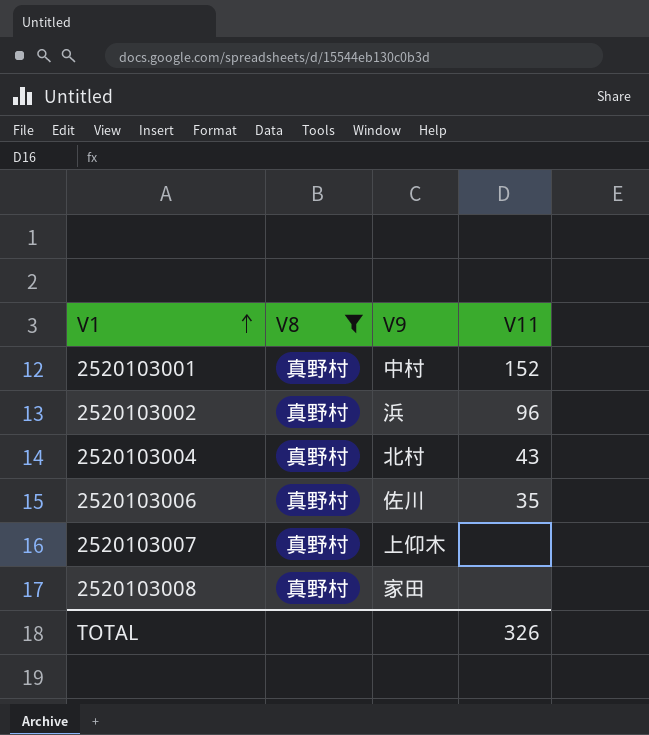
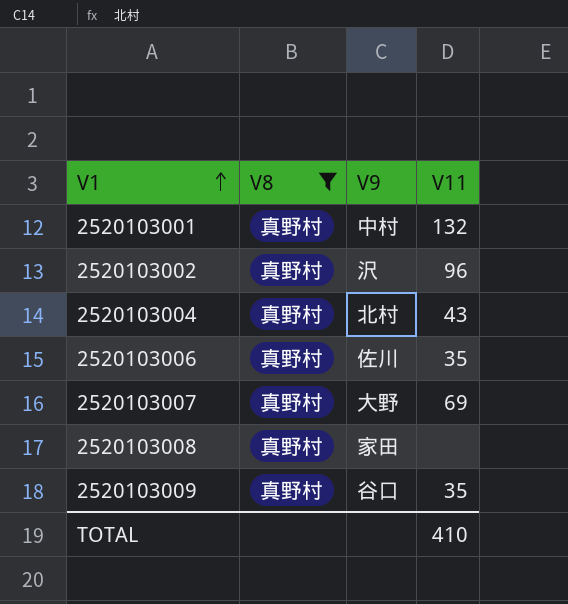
2520103001 | V11: 152 -> 132
2520103002 | V9: 浜 -> 沢
2520103007 | V9: 上仰木 -> 大野
2520103007 | V11: none -> 69
row 2520103009: none -> 真野村 | 谷口 | 35
TOTAL | V11: 326 -> 410

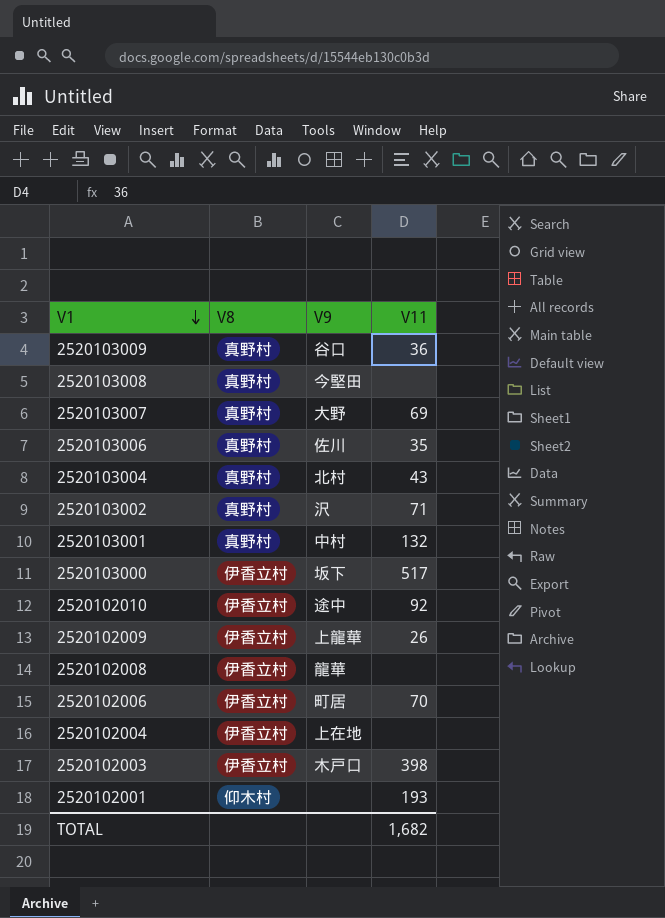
filter: V8 = 真野村 -> none
row order: V1 ascending -> V1 descending
2520103009 | V11: 35 -> 36
2520103008 | V9: 家田 -> 今堅田
2520103002 | V11: 96 -> 71
TOTAL | V11: 410 -> 1,682

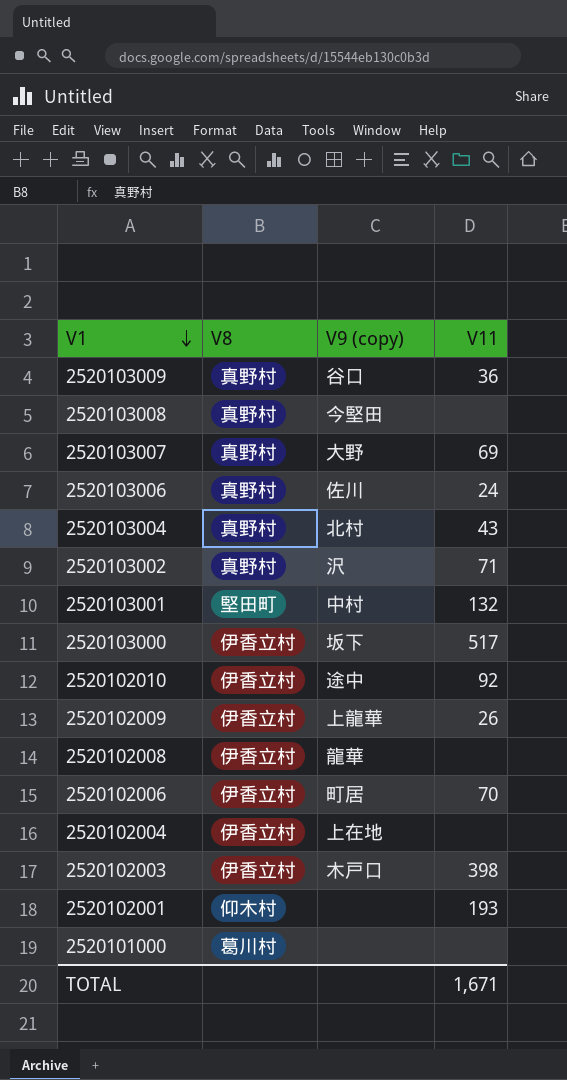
column name: V9 -> V9 (copy)
2520103006 | V11: 35 -> 24
2520103001 | V8: 真野村 -> 堅田町
row 2520101000: none -> 葛川村 | none | none
TOTAL | V11: 1,682 -> 1,671

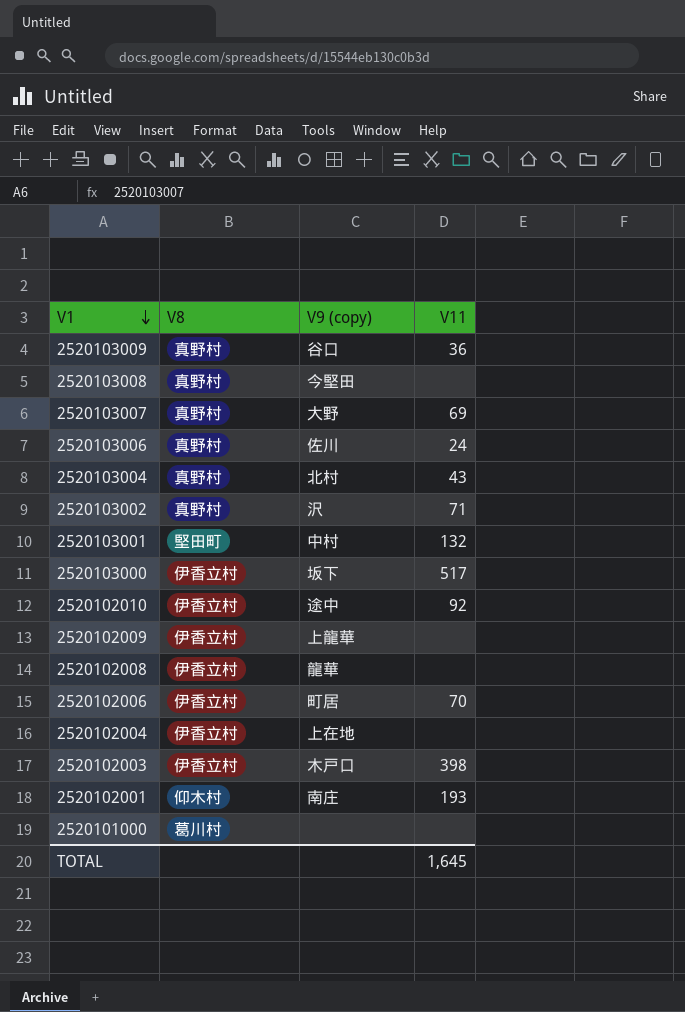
2520102009 | V11: 26 -> none
2520102001 | V9 (copy): none -> 南庄
TOTAL | V11: 1,671 -> 1,645

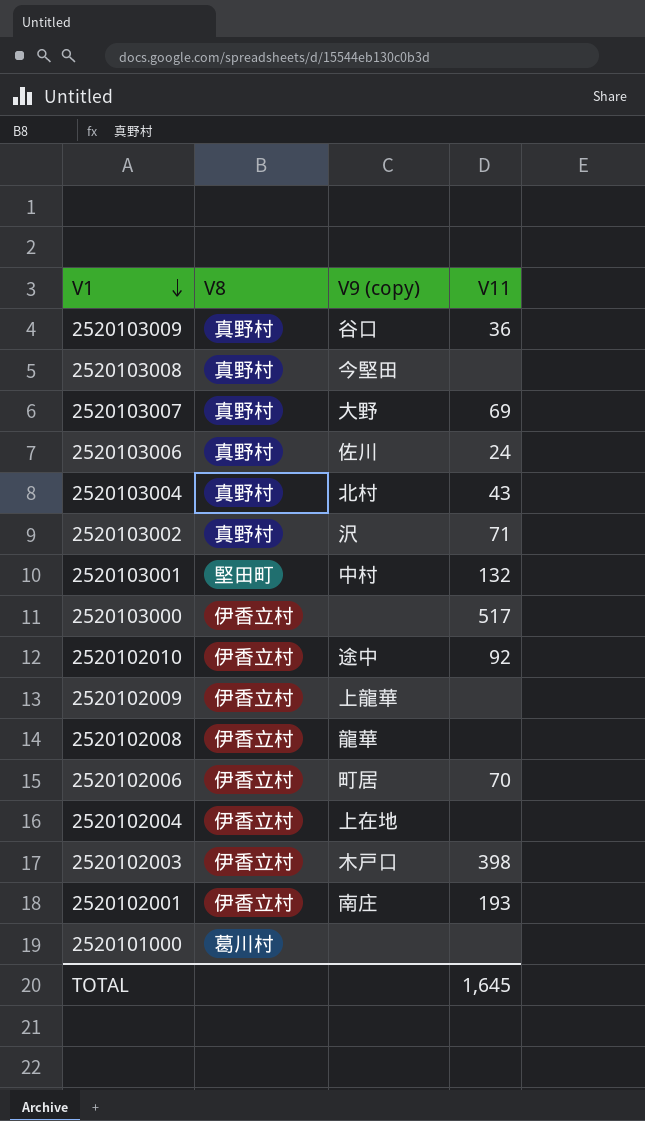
2520103000 | V9 (copy): 坂下 -> none
2520102001 | V8: 仰木村 -> 伊香立村

